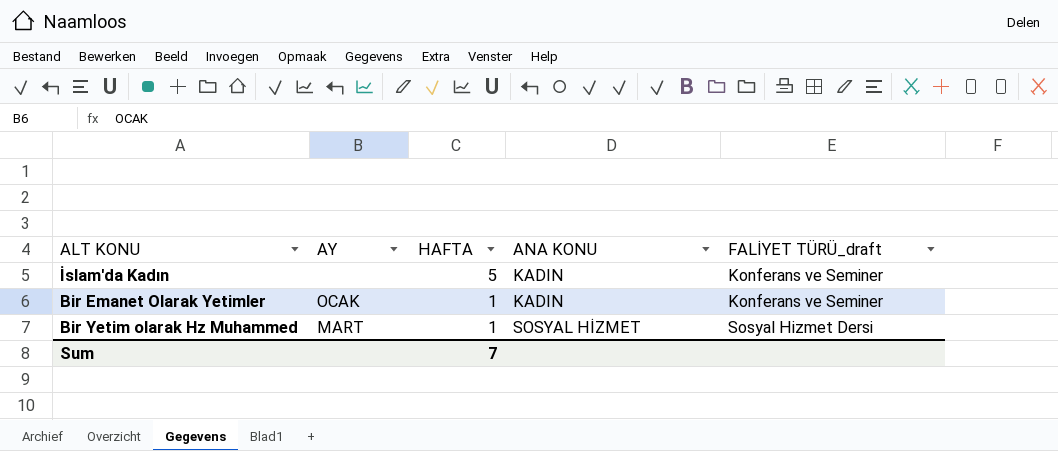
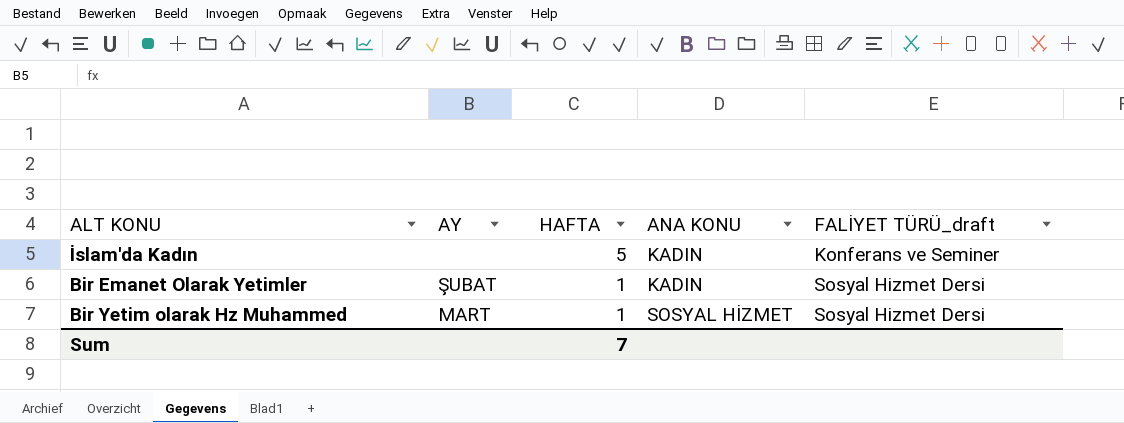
Bir Emanet Olarak Yetimler | AY: OCAK -> ŞUBAT
Bir Emanet Olarak Yetimler | FALİYET TÜRÜ_draft: Konferans ve Seminer -> Sosyal Hizmet Dersi

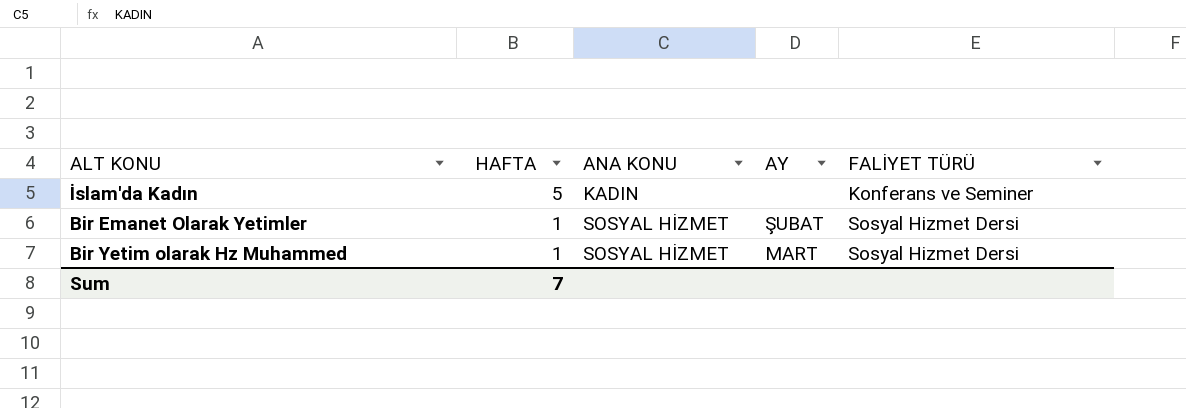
column AY | position: 2 -> 4
column name: FALİYET TÜRÜ_draft -> FALİYET TÜRÜ
Bir Emanet Olarak Yetimler | ANA KONU: KADIN -> SOSYAL HİZMET

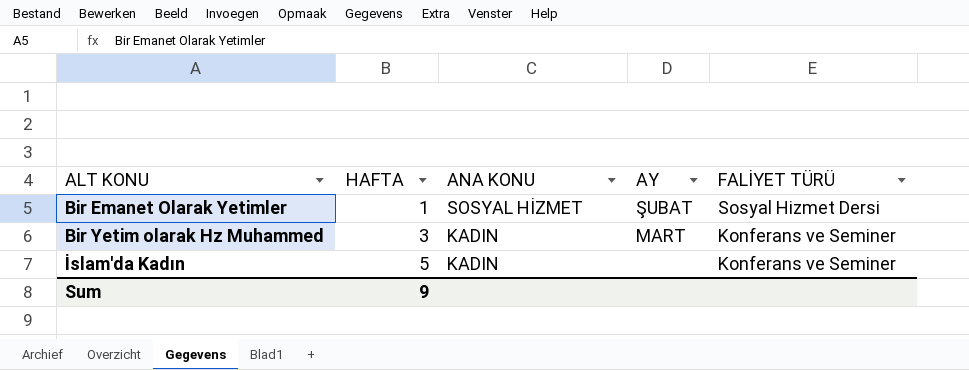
row order: HAFTA descending -> ALT KONU ascending
Bir Yetim olarak Hz Muhammed | HAFTA: 1 -> 3
Bir Yetim olarak Hz Muhammed | ANA KONU: SOSYAL HİZMET -> KADIN
Bir Yetim olarak Hz Muhammed | FALİYET TÜRÜ: Sosyal Hizmet Dersi -> Konferans ve Seminer
Sum | HAFTA: 7 -> 9

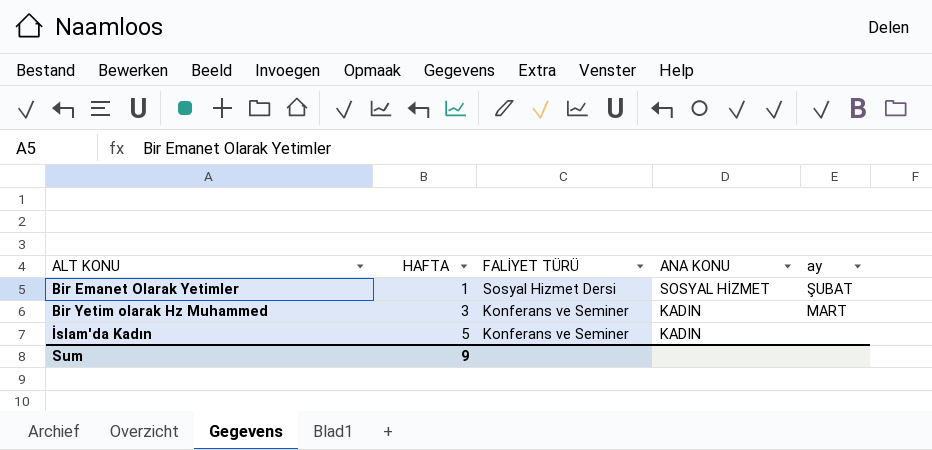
column FALİYET TÜRÜ | position: 5 -> 3
column name: AY -> ay

